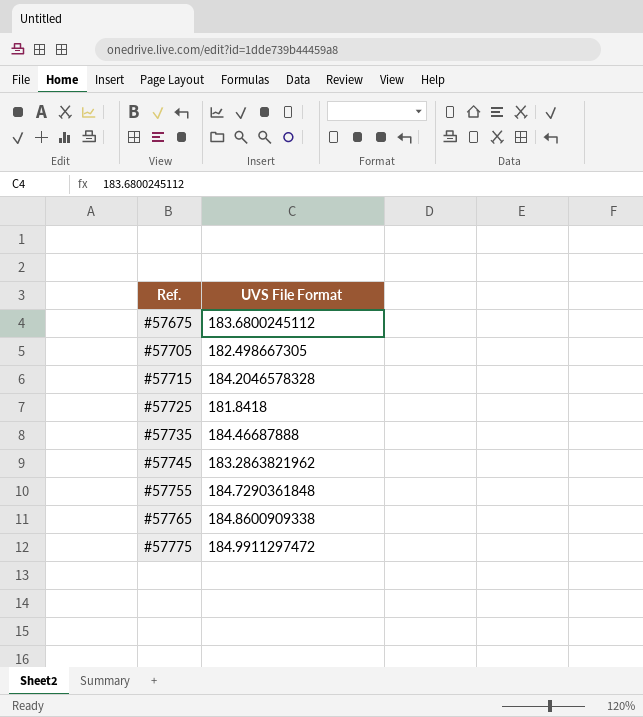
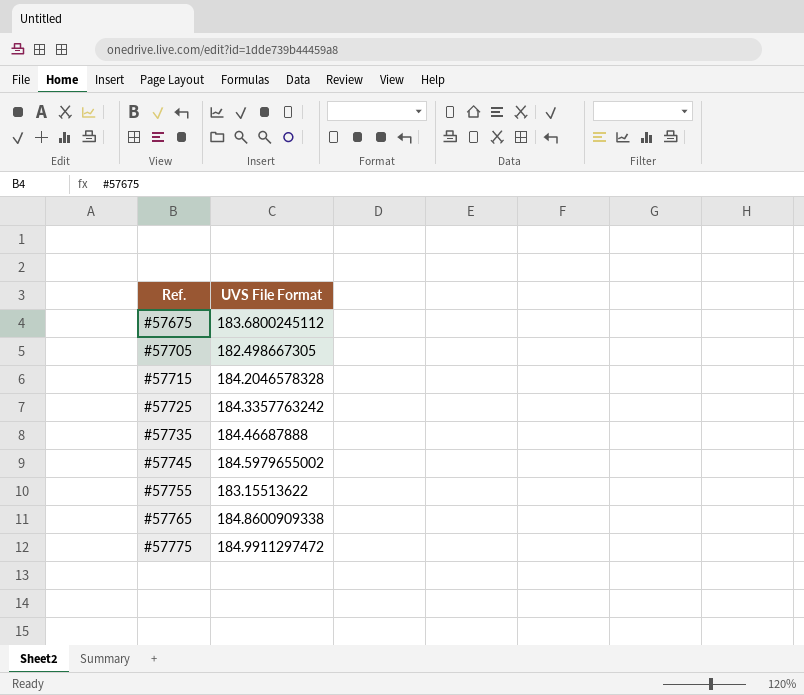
#57725 | UVS File Format: 181.8418 -> 184.3357763242
#57745 | UVS File Format: 183.2863821962 -> 184.5979655002
#57755 | UVS File Format: 184.7290361848 -> 183.15513622

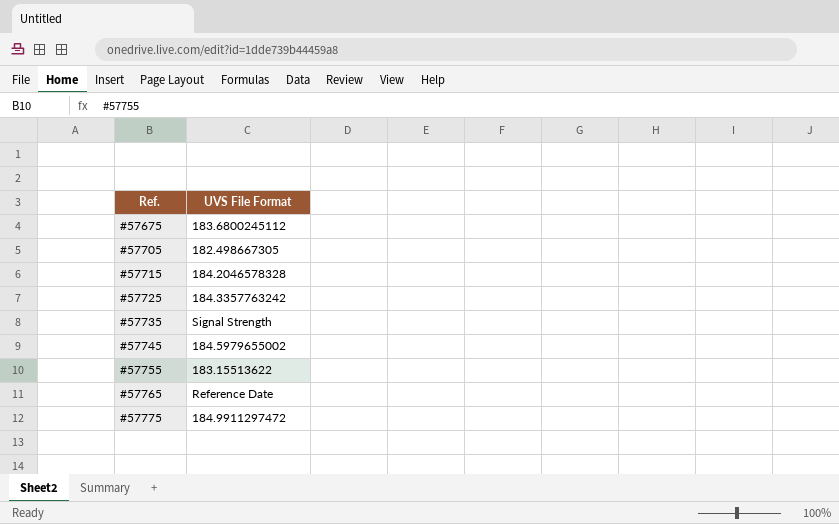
#57735 | UVS File Format: 184.46687888 -> Signal Strength
#57765 | UVS File Format: 184.8600909338 -> Reference Date

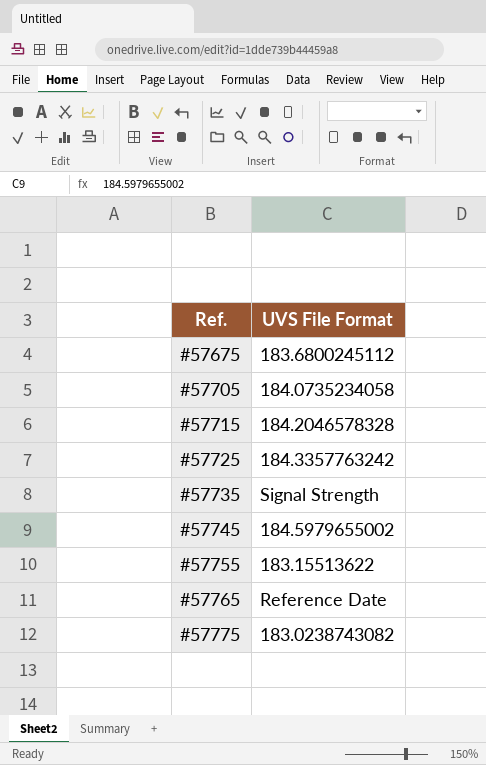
#57705 | UVS File Format: 182.498667305 -> 184.0735234058
#57775 | UVS File Format: 184.9911297472 -> 183.0238743082

